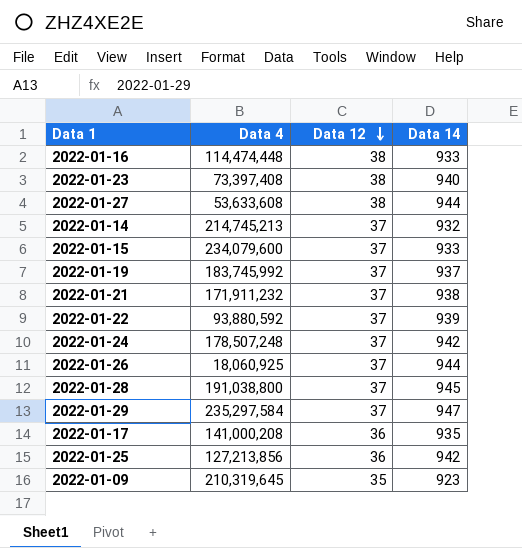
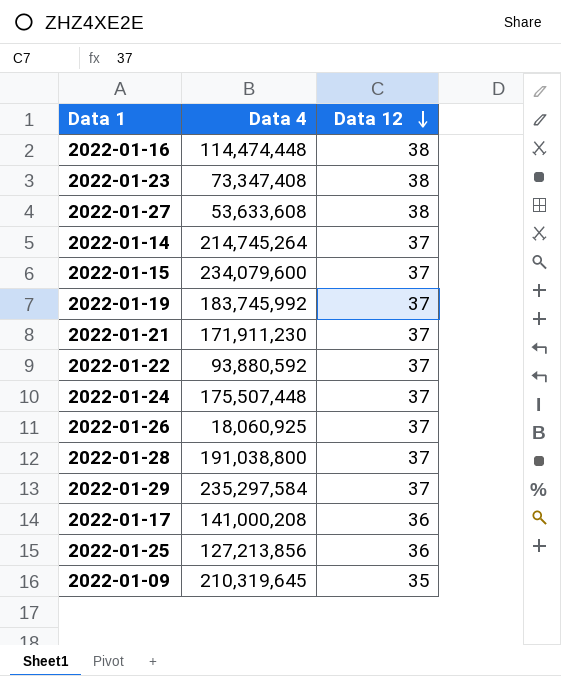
column Data 14 | position: 4 -> none
2022-01-23 | Data 4: 73,397,408 -> 73,347,408
2022-01-14 | Data 4: 214,745,213 -> 214,745,264
2022-01-21 | Data 4: 171,911,232 -> 171,911,230
2022-01-24 | Data 4: 178,507,248 -> 175,507,448

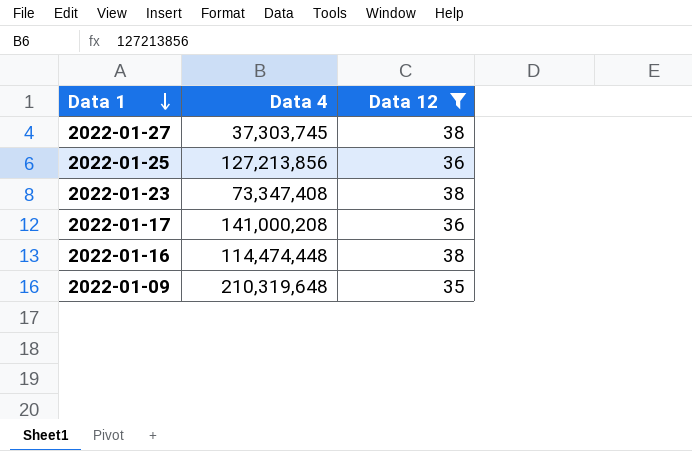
filter: none -> Data 12 != 37
row order: Data 12 descending -> Data 1 descending
2022-01-27 | Data 4: 53,633,608 -> 37,303,745
2022-01-09 | Data 4: 210,319,645 -> 210,319,648

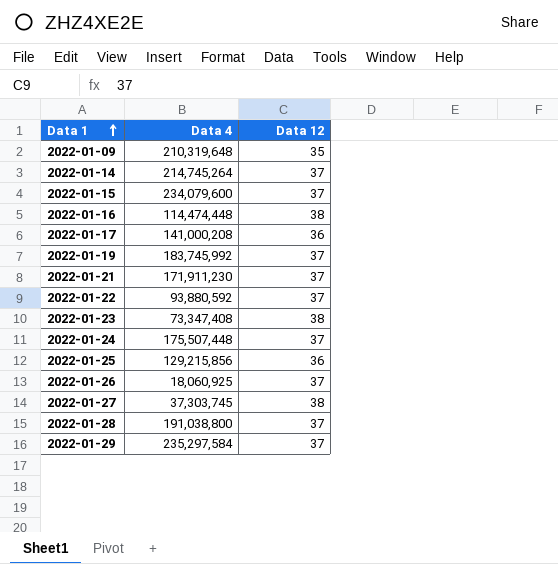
filter: Data 12 != 37 -> none
row order: Data 1 descending -> Data 1 ascending
2022-01-25 | Data 4: 127,213,856 -> 129,215,856

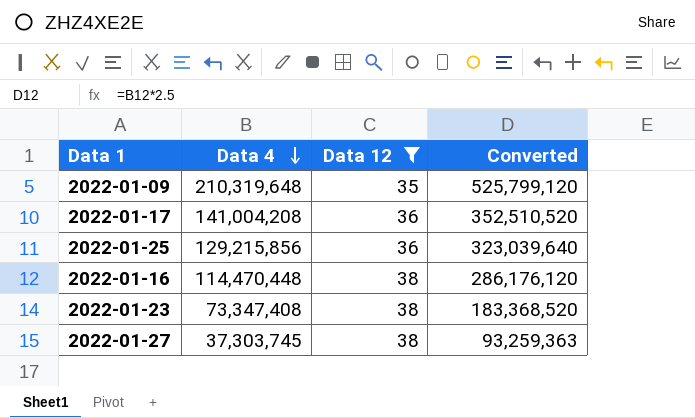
filter: none -> Data 12 != 37
row order: Data 1 ascending -> Data 4 descending
column Converted | formula: none -> [Data 4] * 2.5
2022-01-17 | Data 4: 141,000,208 -> 141,004,208
2022-01-16 | Data 4: 114,474,448 -> 114,470,448

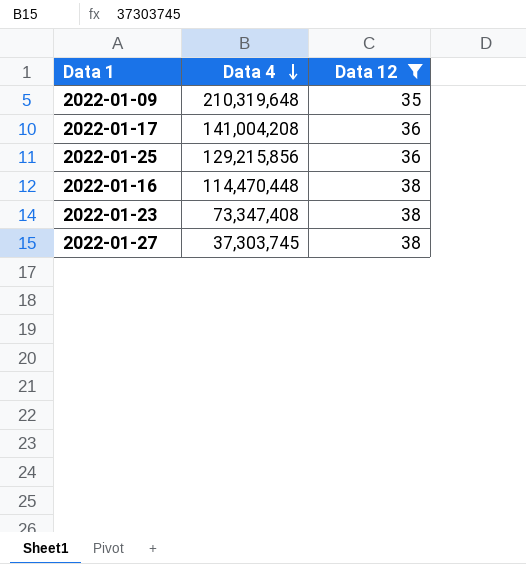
column Converted | formula: [Data 4] * 2.5 -> none

